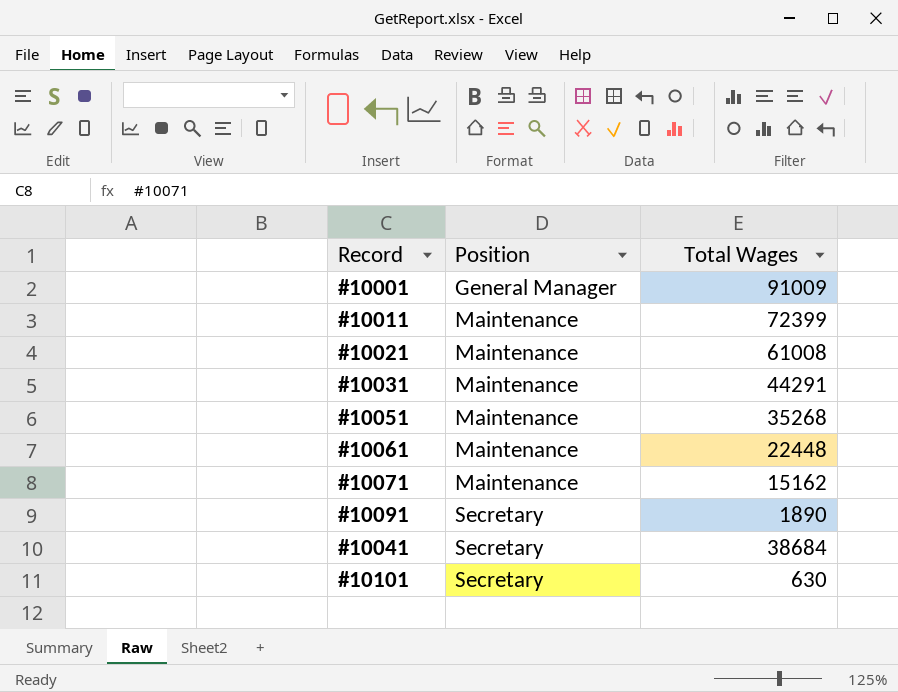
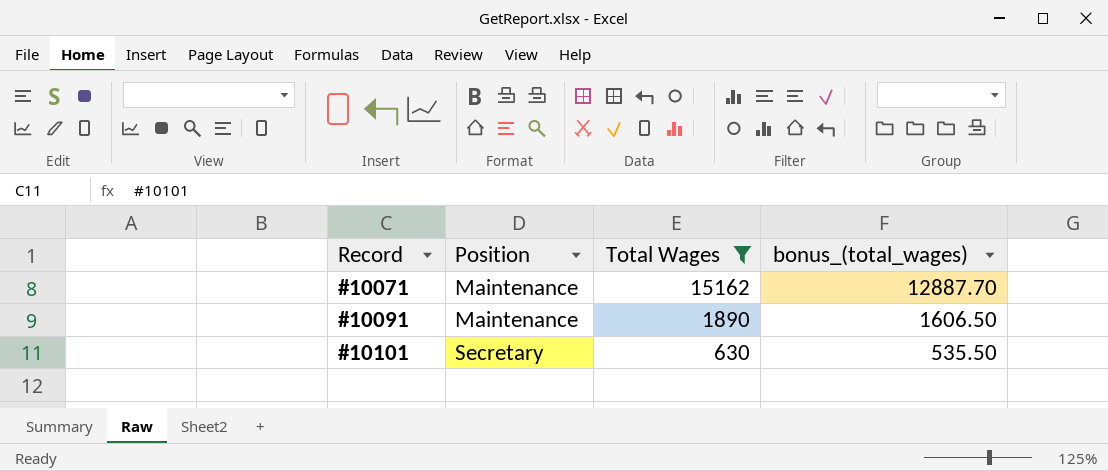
filter: none -> Total Wages <= 15162
column bonus_(total_wages) | formula: none -> [Total Wages] * 0.85
#10091 | Position: Secretary -> Maintenance

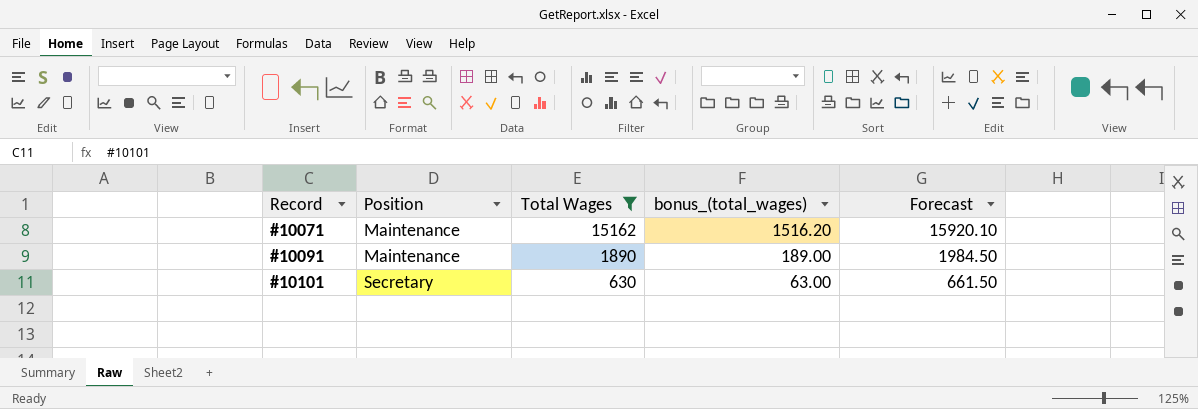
column bonus_(total_wages) | formula: [Total Wages] * 0.85 -> [Total Wages] * 0.1
column Forecast | formula: none -> [Total Wages] * 1.05

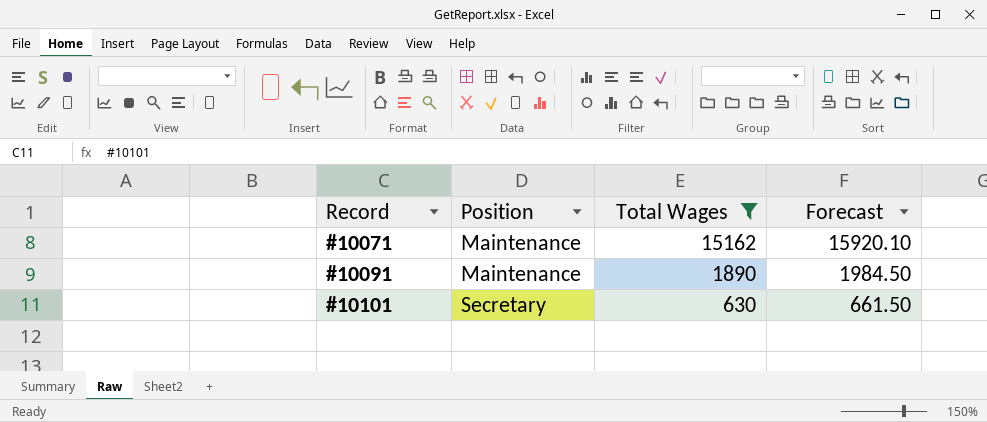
column bonus_(total_wages) | formula: [Total Wages] * 0.1 -> none

